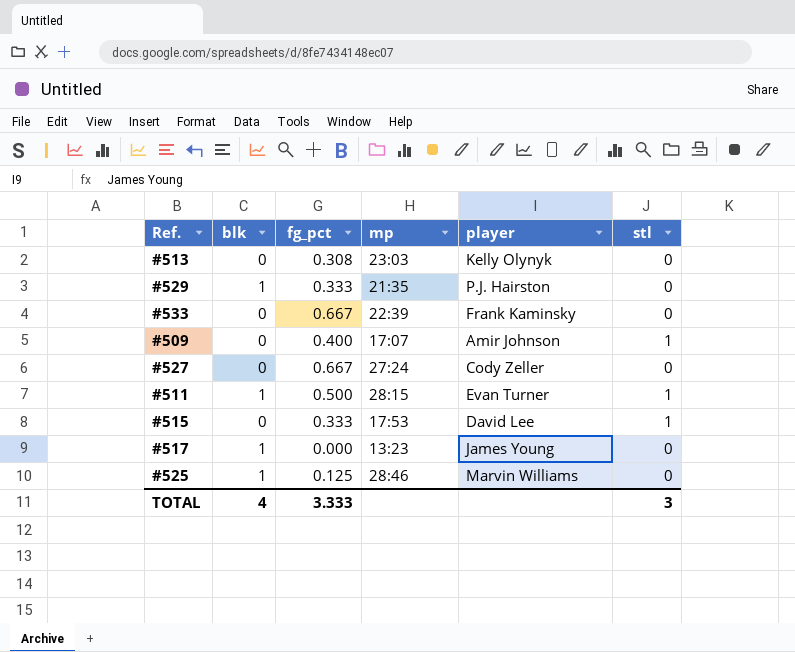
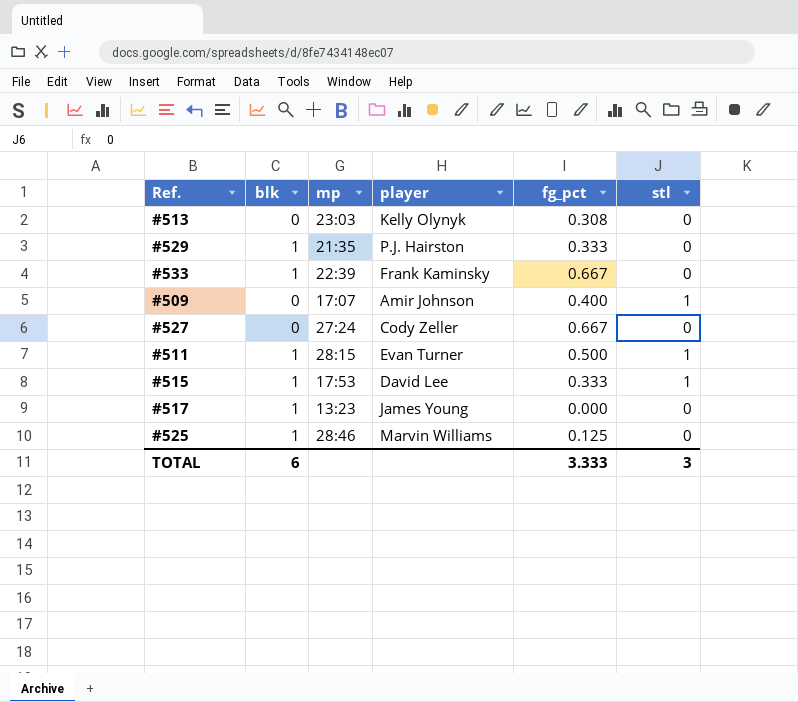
column fg_pct | position: 3 -> 5
#533 | blk: 0 -> 1
#515 | blk: 0 -> 1
TOTAL | blk: 4 -> 6

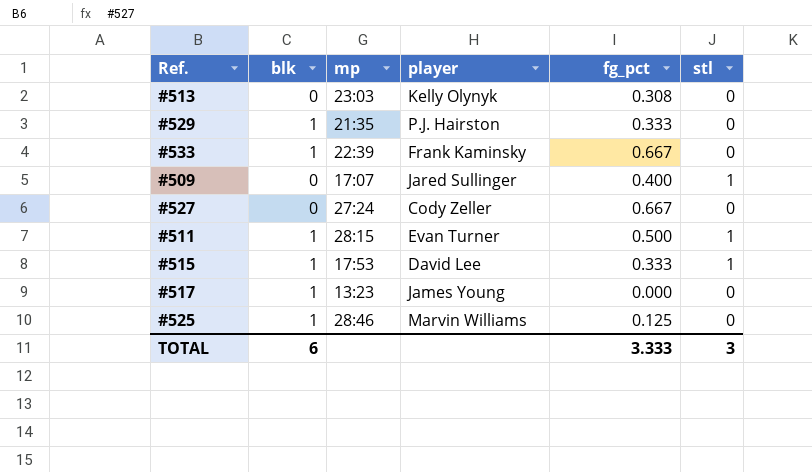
#509 | player: Amir Johnson -> Jared Sullinger

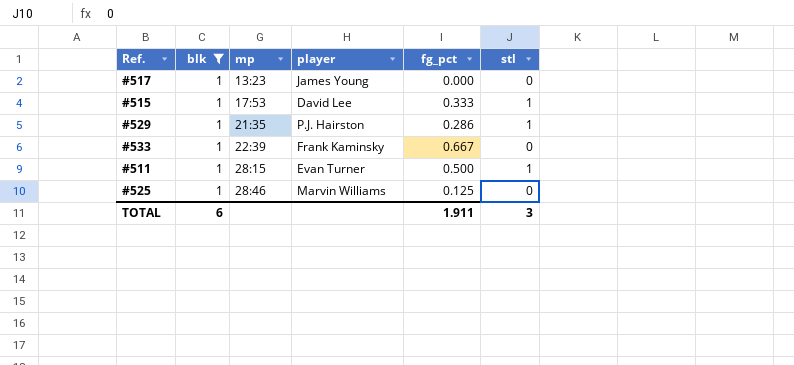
filter: none -> blk = 1
row order: none -> mp ascending
#529 | fg_pct: 0.333 -> 0.286
#529 | stl: 0 -> 1
TOTAL | fg_pct: 3.333 -> 1.911

